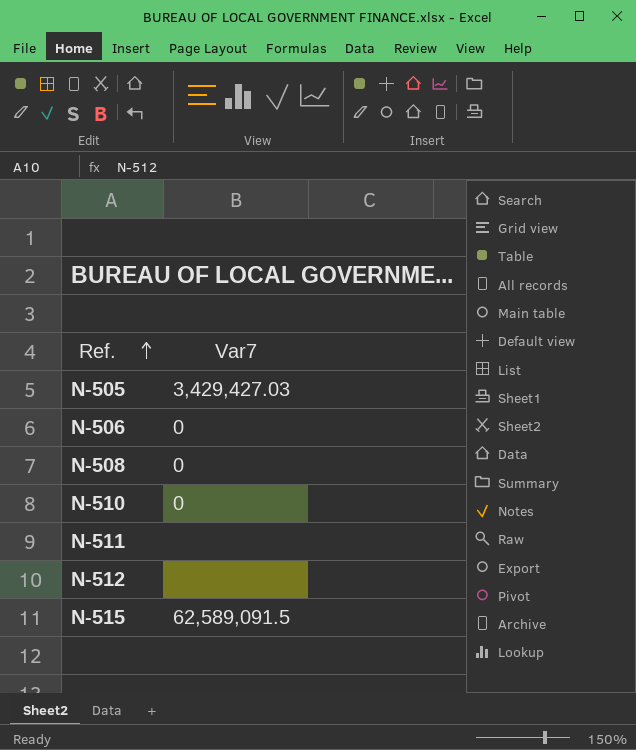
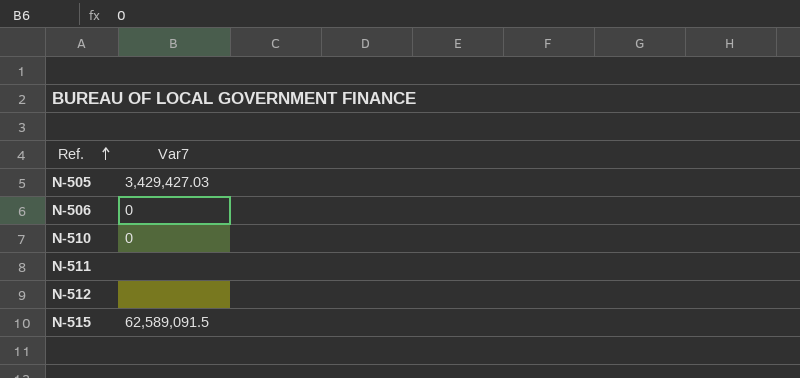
row N-508: 0 -> none

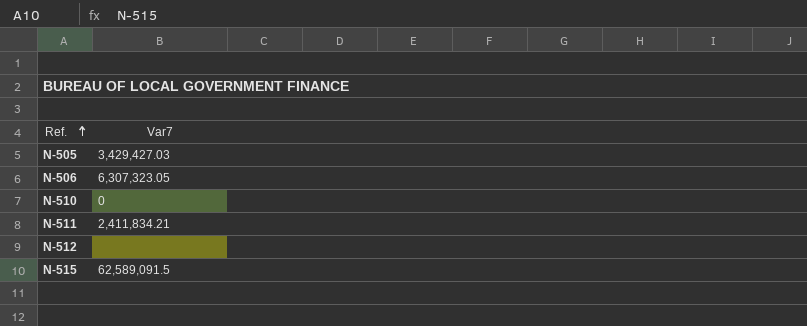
N-506 | Var7: 0 -> 6,307,323.05
N-511 | Var7: none -> 2,411,834.21

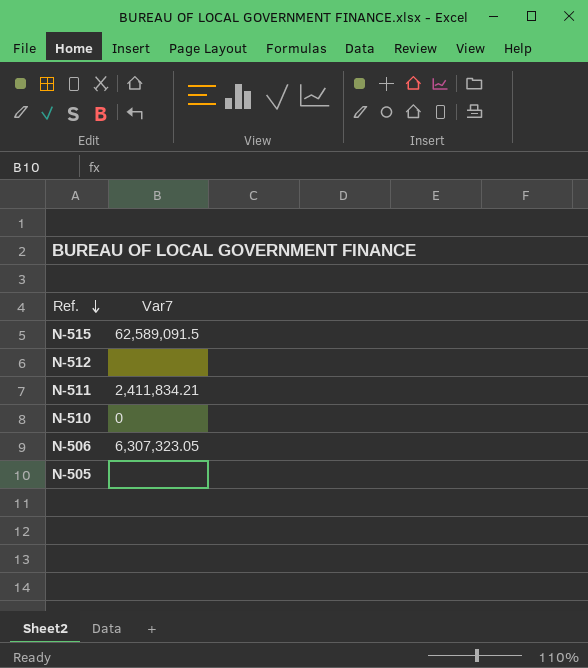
row order: Ref. ascending -> Ref. descending
N-505 | Var7: 3,429,427.03 -> none

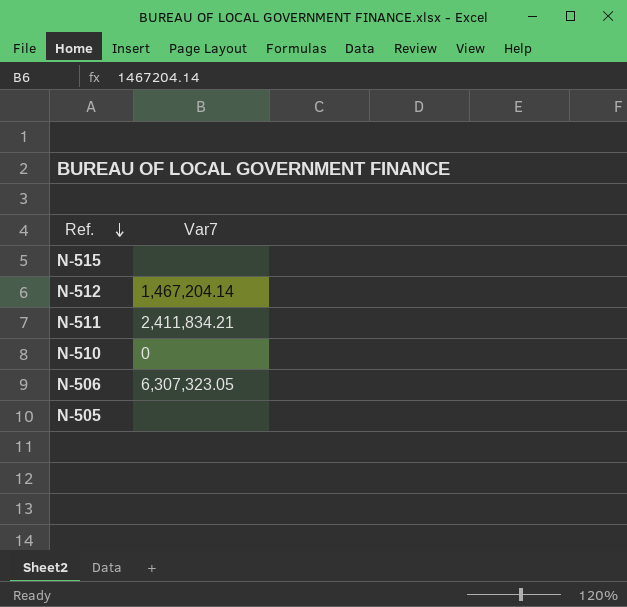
N-515 | Var7: 62,589,091.5 -> none
N-512 | Var7: none -> 1,467,204.14

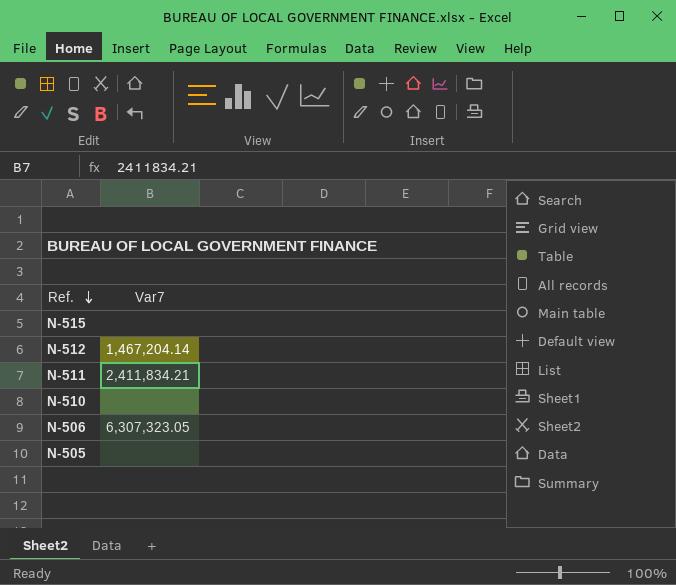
N-510 | Var7: 0 -> none

